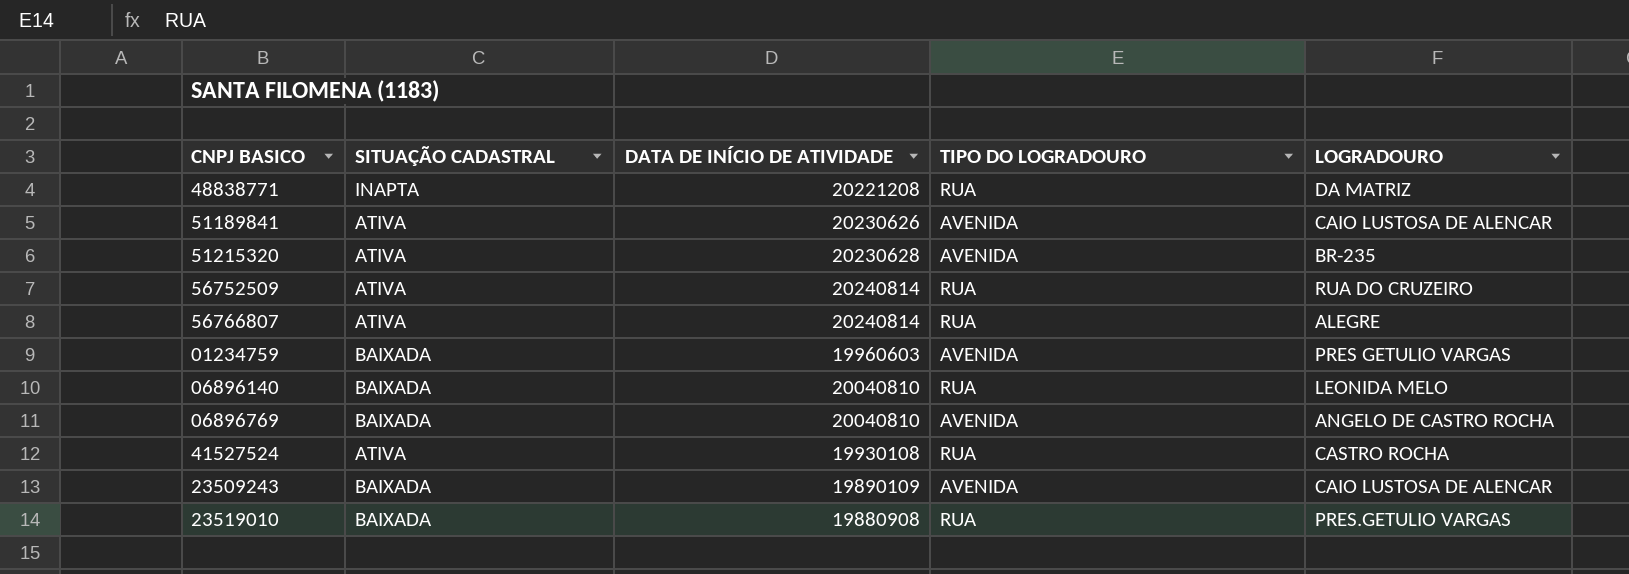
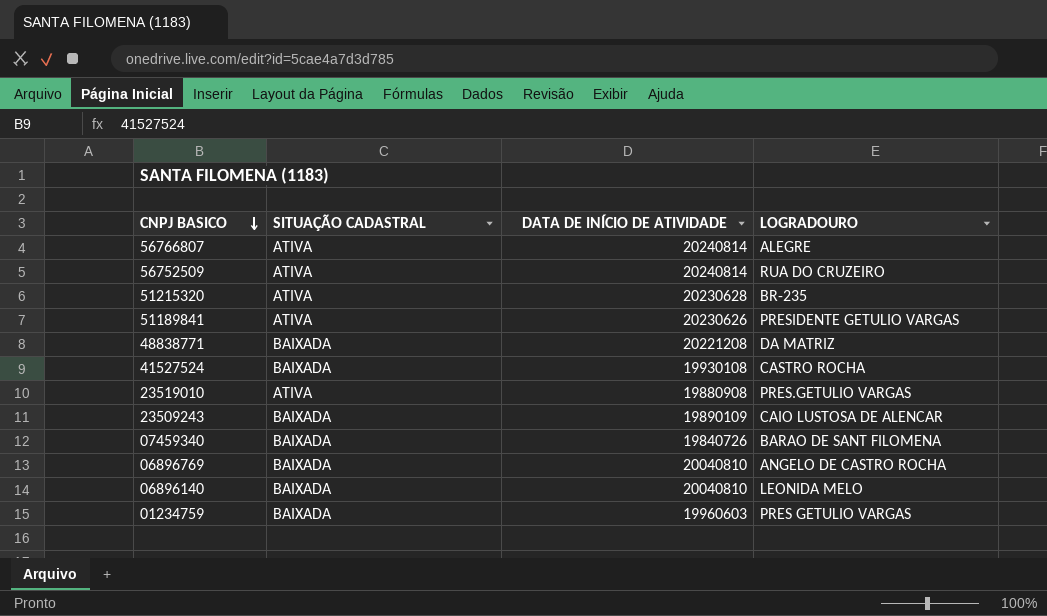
row order: none -> CNPJ BASICO descending
column TIPO DO LOGRADOURO | position: 4 -> none
51189841 | LOGRADOURO: CAIO LUSTOSA DE ALENCAR -> PRESIDENTE GETULIO VARGAS
48838771 | SITUAÇÃO CADASTRAL: INAPTA -> BAIXADA
41527524 | SITUAÇÃO CADASTRAL: ATIVA -> BAIXADA
23519010 | SITUAÇÃO CADASTRAL: BAIXADA -> ATIVA
row 07459340: none -> BAIXADA | 19840726 | BARAO DE SANT FILOMENA

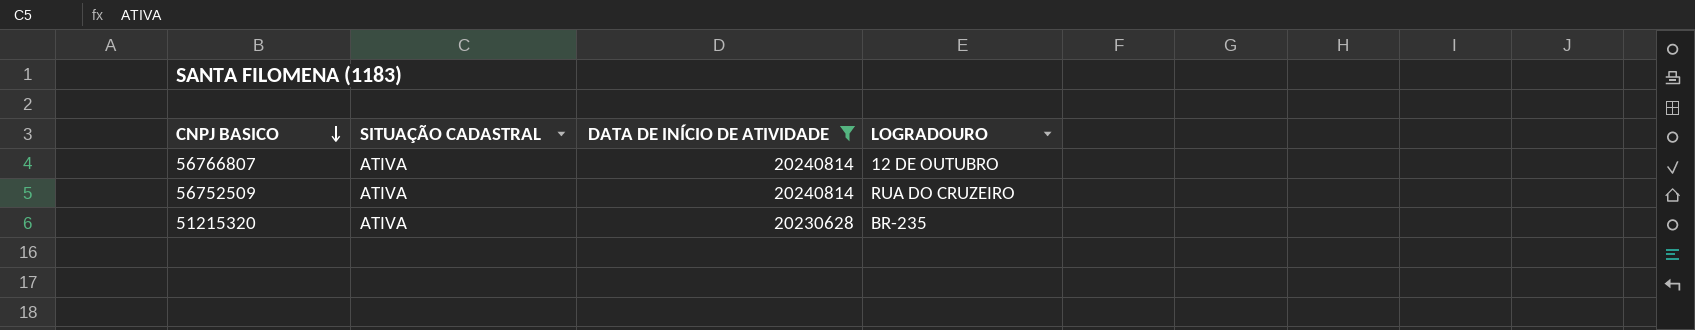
filter: none -> DATA DE INÍCIO DE ATIVIDADE >= 20230628
56766807 | LOGRADOURO: ALEGRE -> 12 DE OUTUBRO

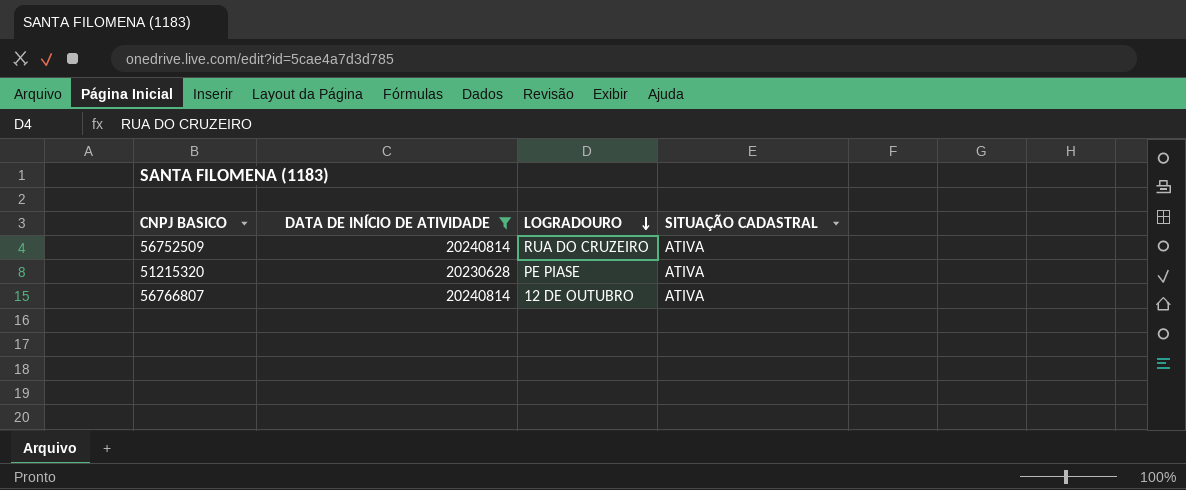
row order: CNPJ BASICO descending -> LOGRADOURO descending
column SITUAÇÃO CADASTRAL | position: 2 -> 4
51215320 | LOGRADOURO: BR-235 -> PE PIASE

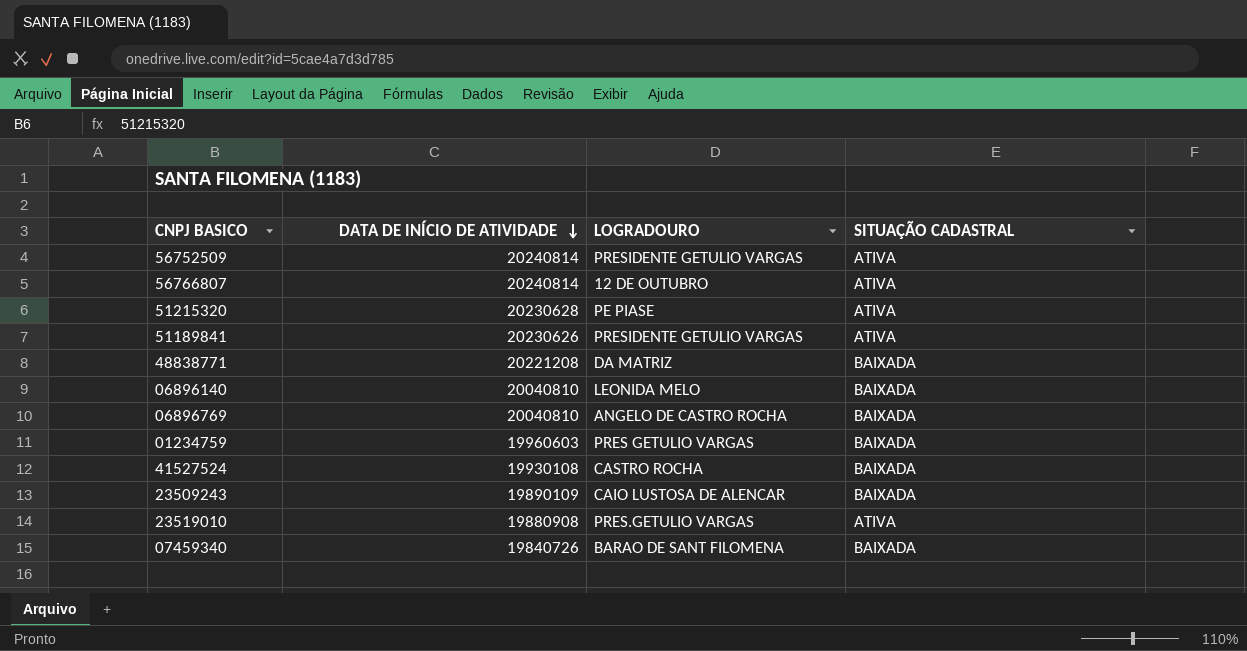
filter: DATA DE INÍCIO DE ATIVIDADE >= 20230628 -> none
row order: LOGRADOURO descending -> DATA DE INÍCIO DE ATIVIDADE descending
56752509 | LOGRADOURO: RUA DO CRUZEIRO -> PRESIDENTE GETULIO VARGAS

